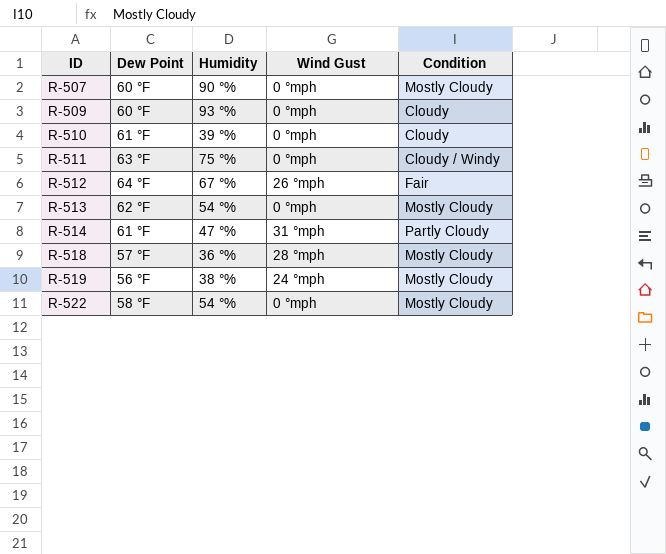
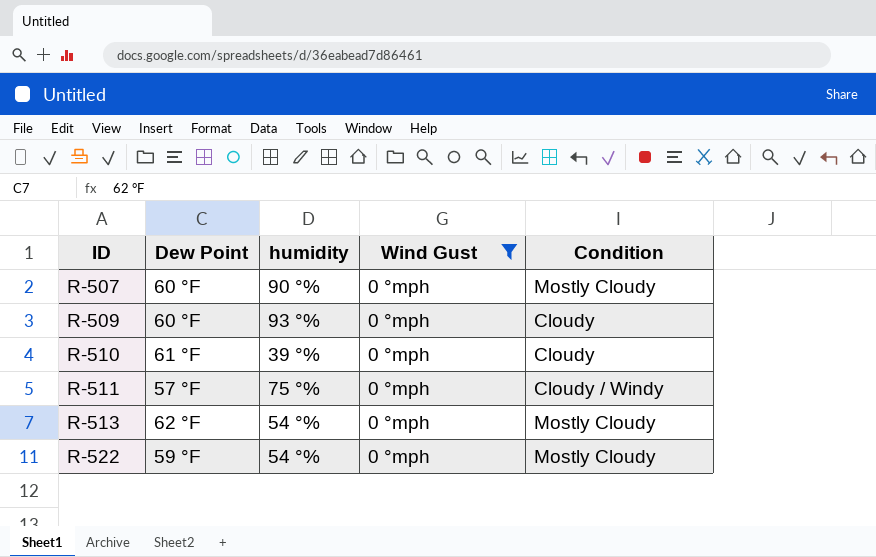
filter: none -> Wind Gust = 0 °mph
column name: Humidity -> humidity
R-511 | Dew Point: 63 °F -> 57 °F
R-522 | Dew Point: 58 °F -> 59 °F

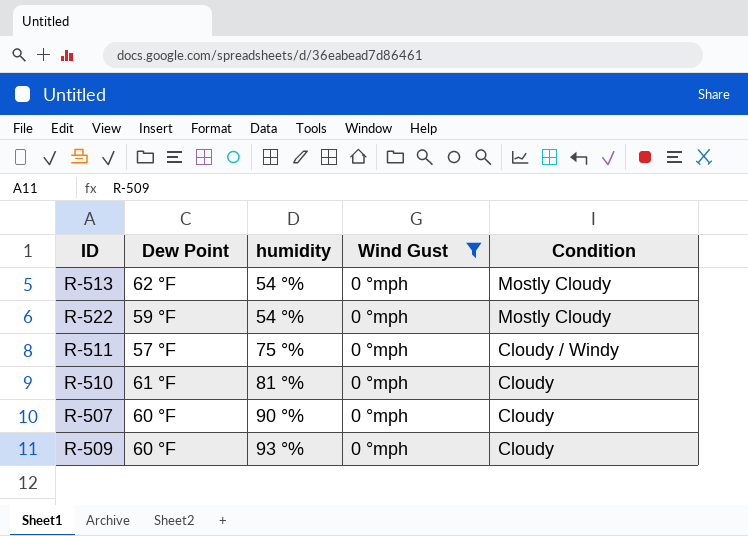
row order: ID ascending -> humidity ascending
R-510 | humidity: 39 °% -> 81 °%
R-507 | Condition: Mostly Cloudy -> Cloudy

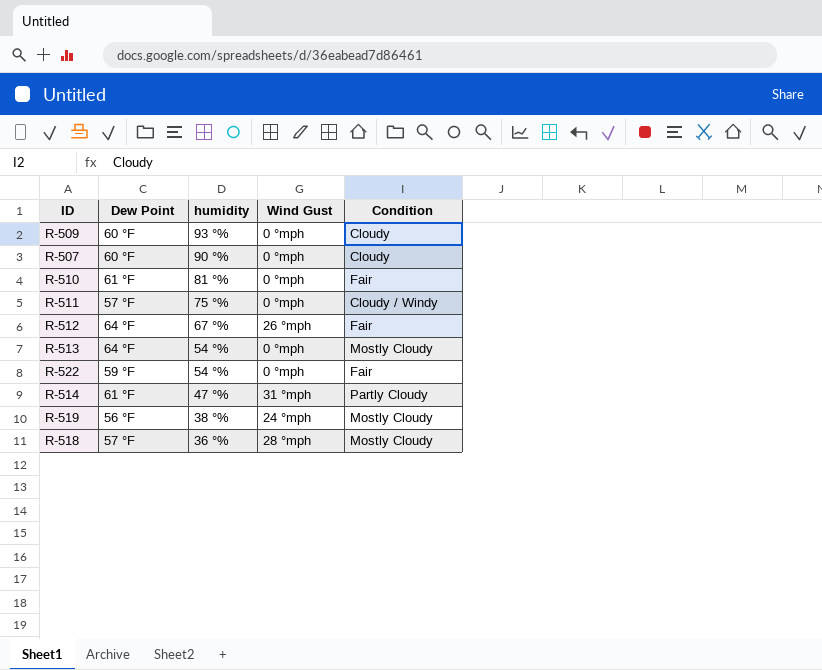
filter: Wind Gust = 0 °mph -> none
row order: humidity ascending -> humidity descending
R-510 | Condition: Cloudy -> Fair
R-513 | Dew Point: 62 °F -> 64 °F
R-522 | Condition: Mostly Cloudy -> Fair

